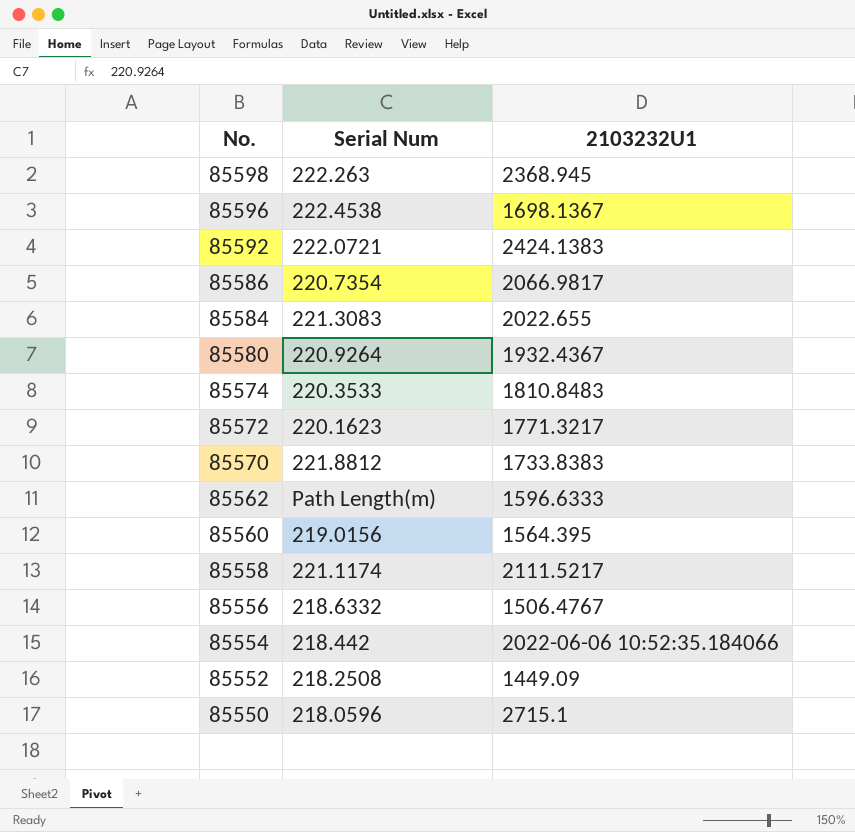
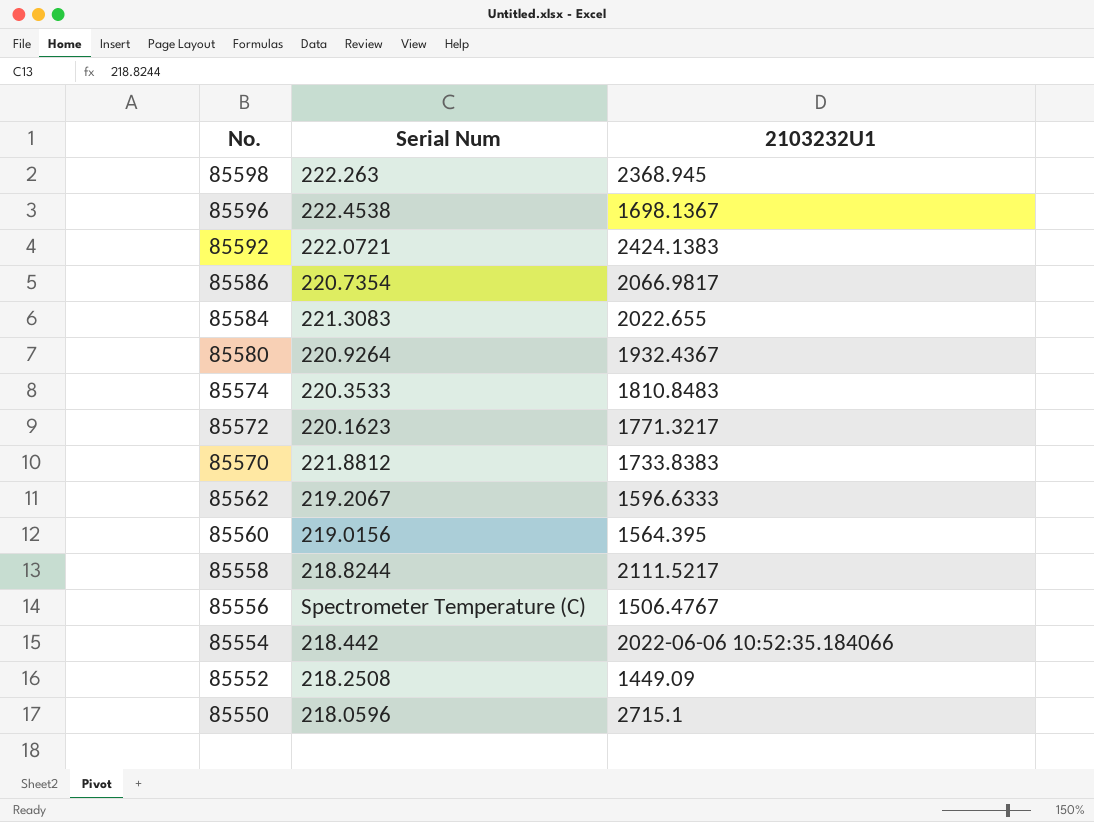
85562 | Serial Num: Path Length(m) -> 219.2067
85558 | Serial Num: 221.1174 -> 218.8244
85556 | Serial Num: 218.6332 -> Spectrometer Temperature (C)

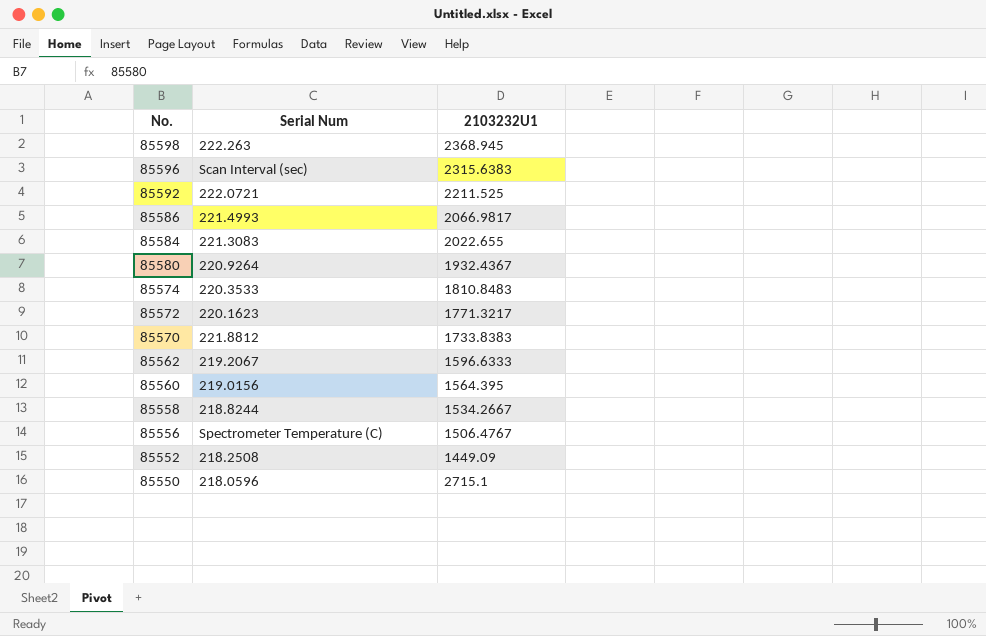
row 85554: 218.442 | 2022-06-06 10:52:35.184066 -> none
85596 | Serial Num: 222.4538 -> Scan Interval (sec)
85596 | 2103232U1: 1698.1367 -> 2315.6383
85592 | 2103232U1: 2424.1383 -> 2211.525
85586 | Serial Num: 220.7354 -> 221.4993
85558 | 2103232U1: 2111.5217 -> 1534.2667

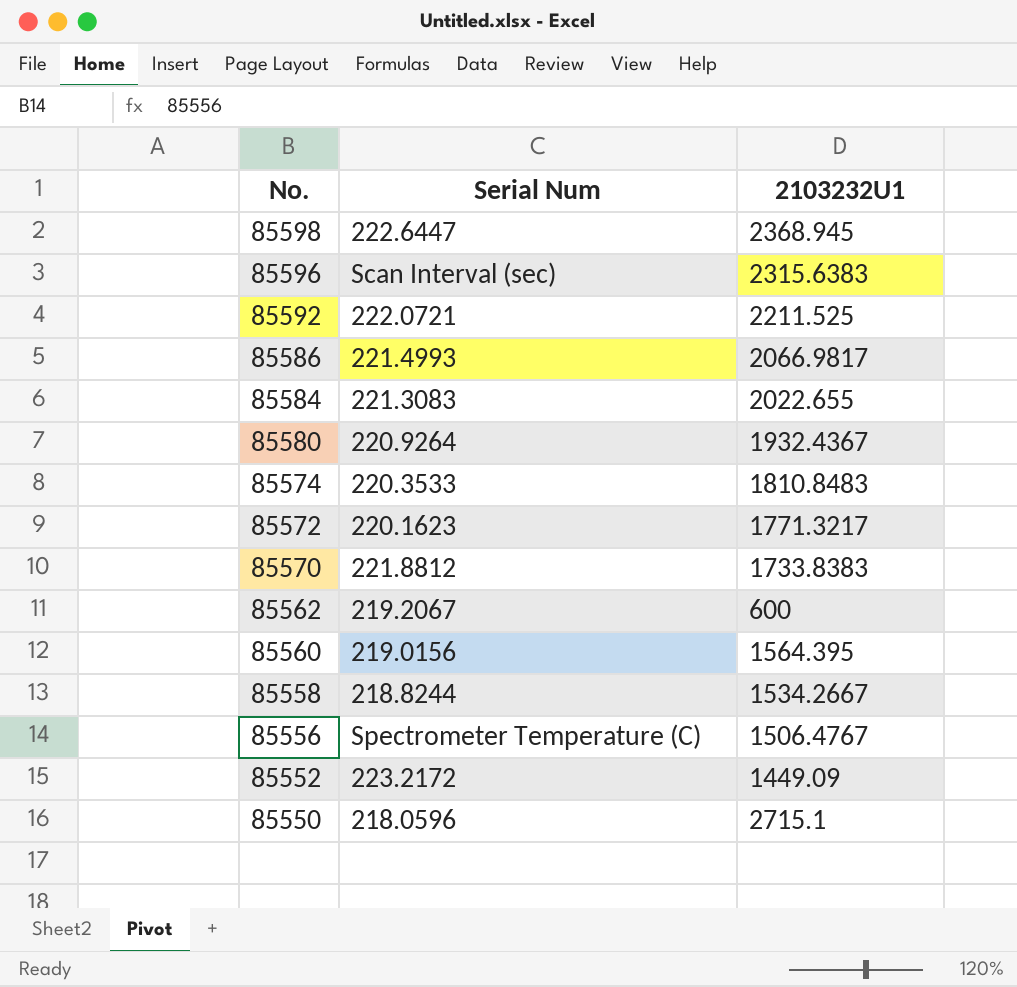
85598 | Serial Num: 222.263 -> 222.6447
85562 | 2103232U1: 1596.6333 -> 600
85552 | Serial Num: 218.2508 -> 223.2172

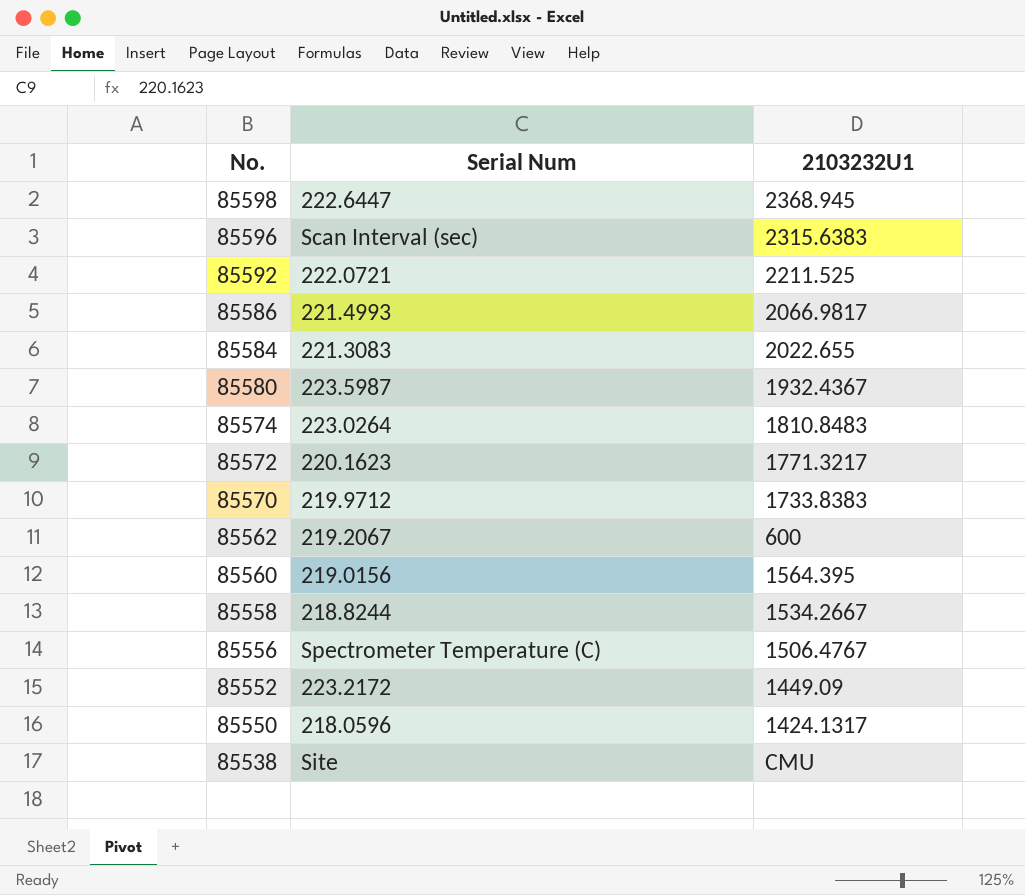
85580 | Serial Num: 220.9264 -> 223.5987
85574 | Serial Num: 220.3533 -> 223.0264
85570 | Serial Num: 221.8812 -> 219.9712
85550 | 2103232U1: 2715.1 -> 1424.1317
row 85538: none -> Site | CMU

